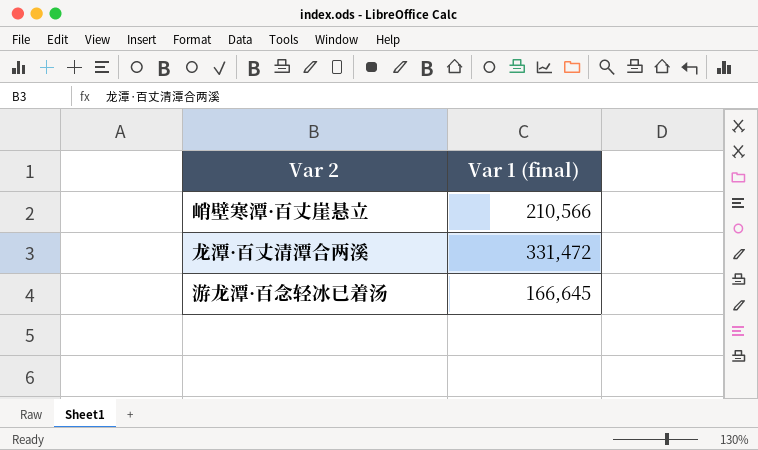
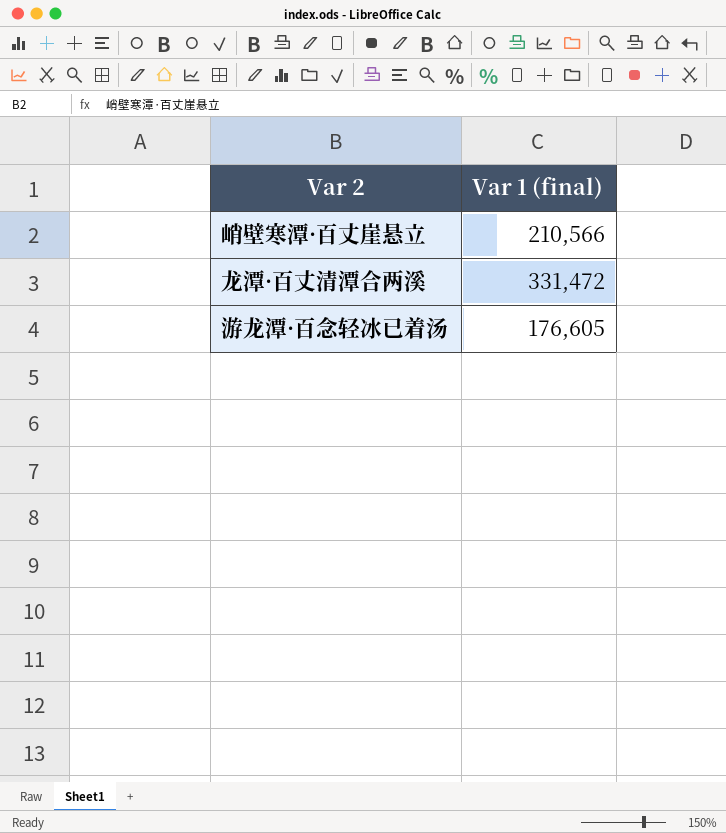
游龙潭·百念轻冰已着汤 | Var 1 (final): 166,645 -> 176,605

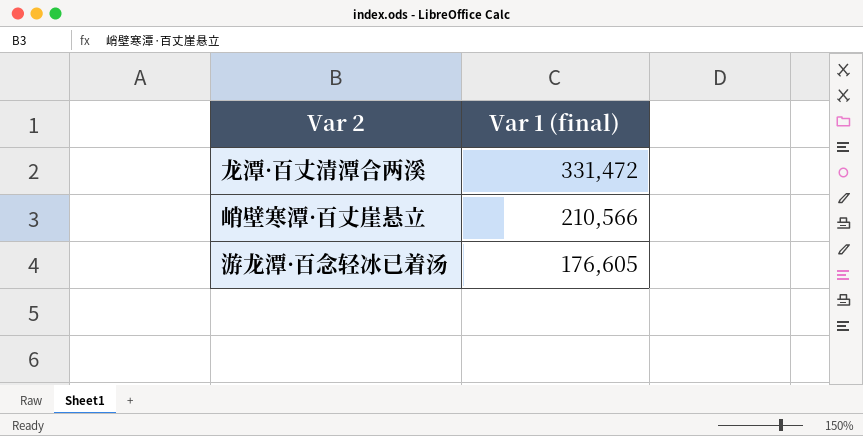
row order: none -> Var 1 (final) descending

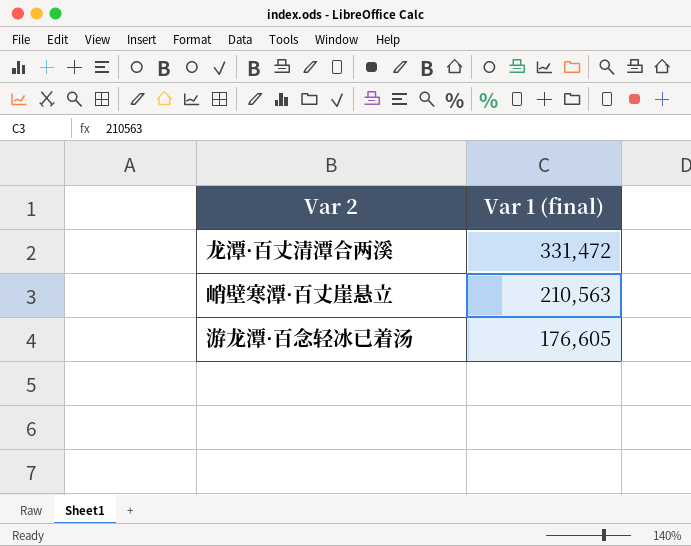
峭壁寒潭·百丈崖悬立 | Var 1 (final): 210,566 -> 210,563

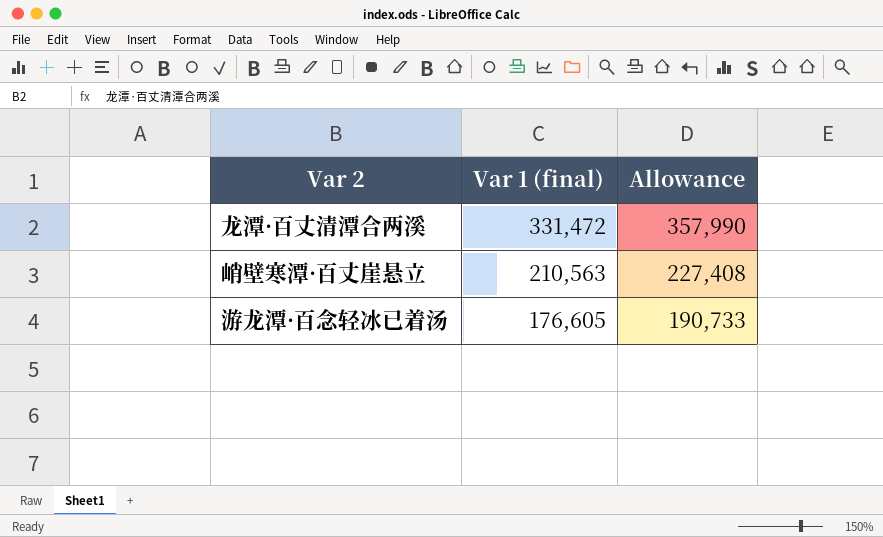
column Allowance | formula: none -> [Var 1 (final)] * 1.08

